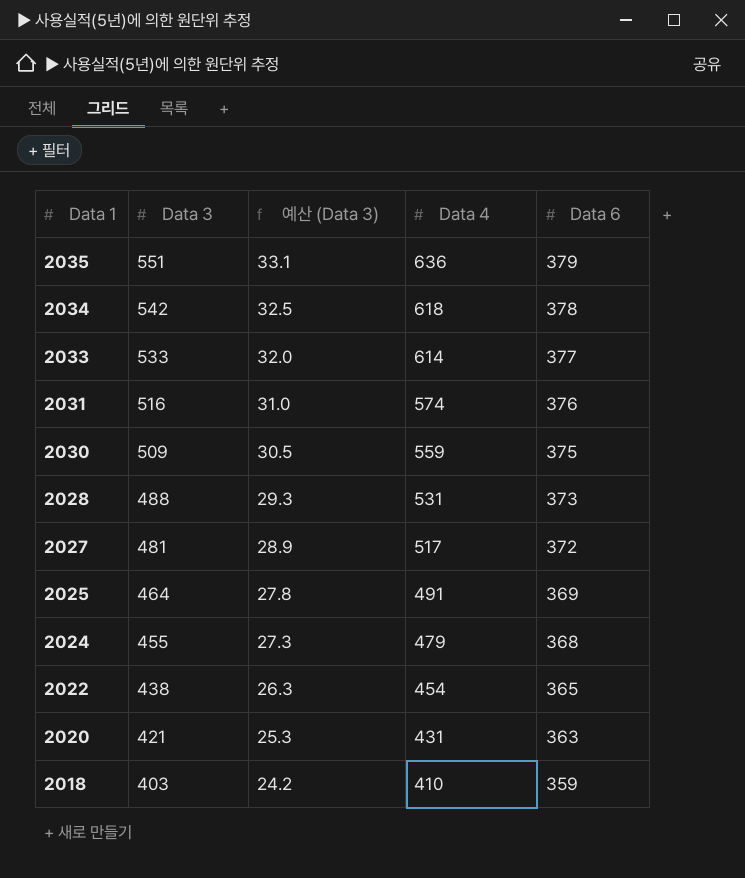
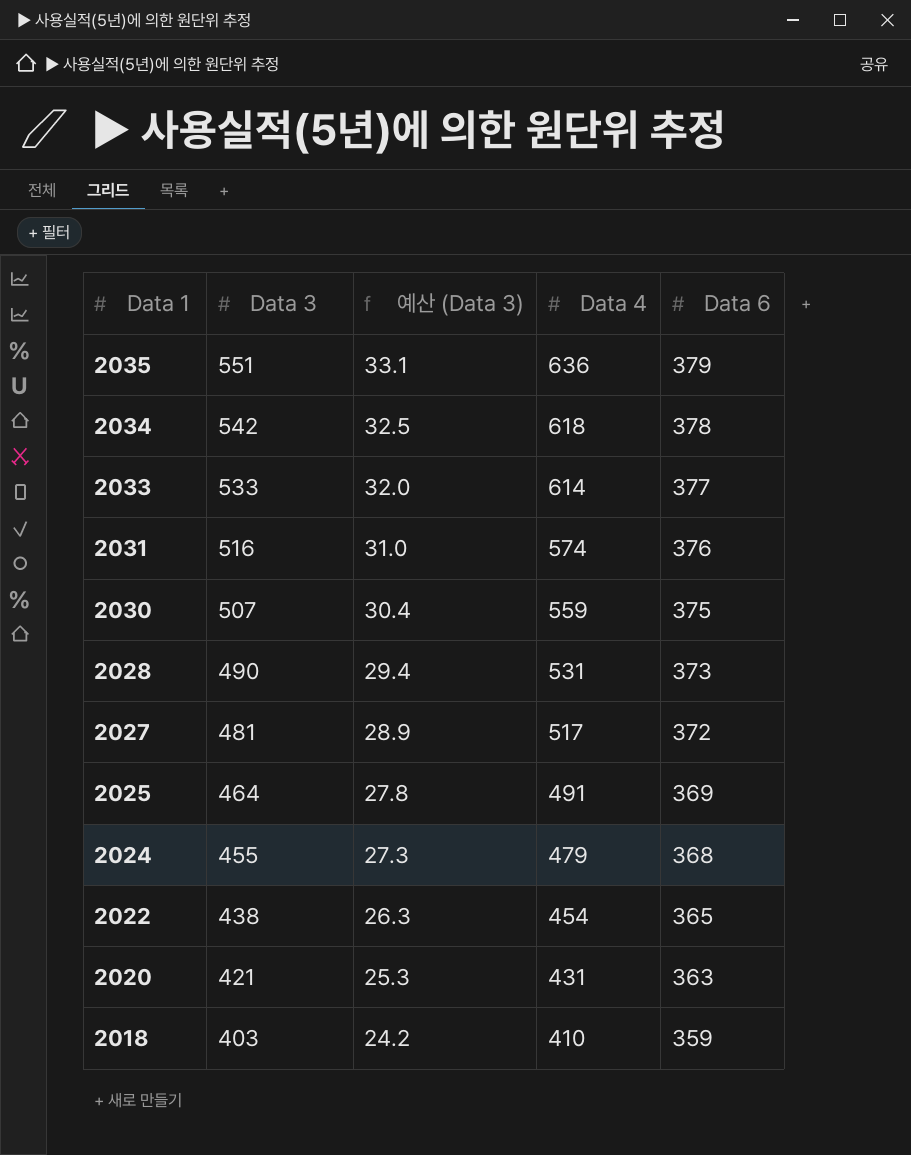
2030 | Data 3: 509 -> 507
2030 | 예산 (Data 3): 30.5 -> 30.4
2028 | Data 3: 488 -> 490
2028 | 예산 (Data 3): 29.3 -> 29.4

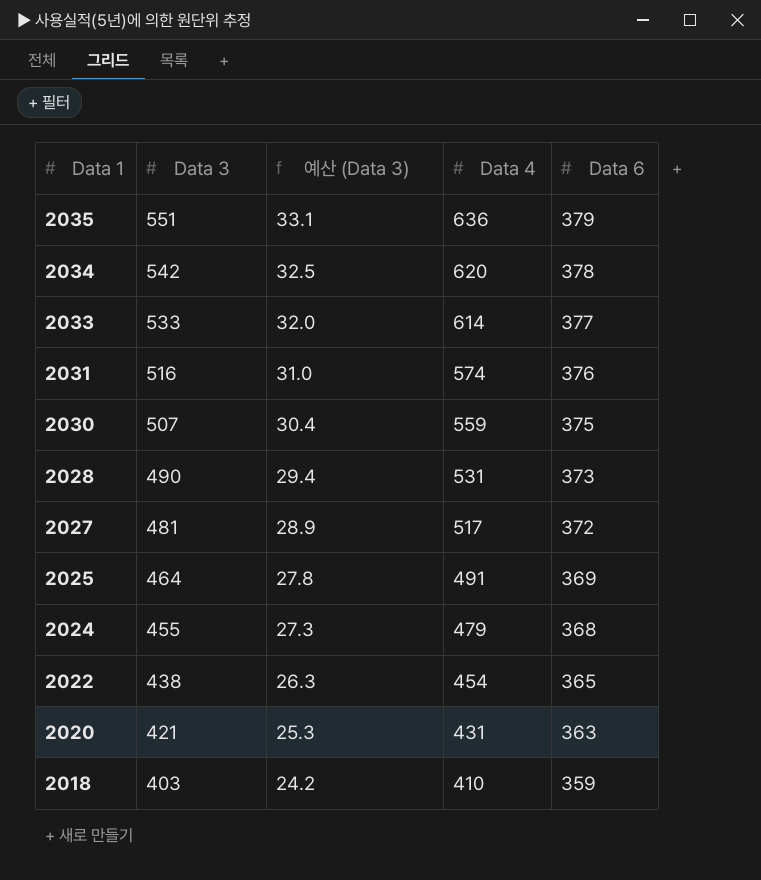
2034 | Data 4: 618 -> 620

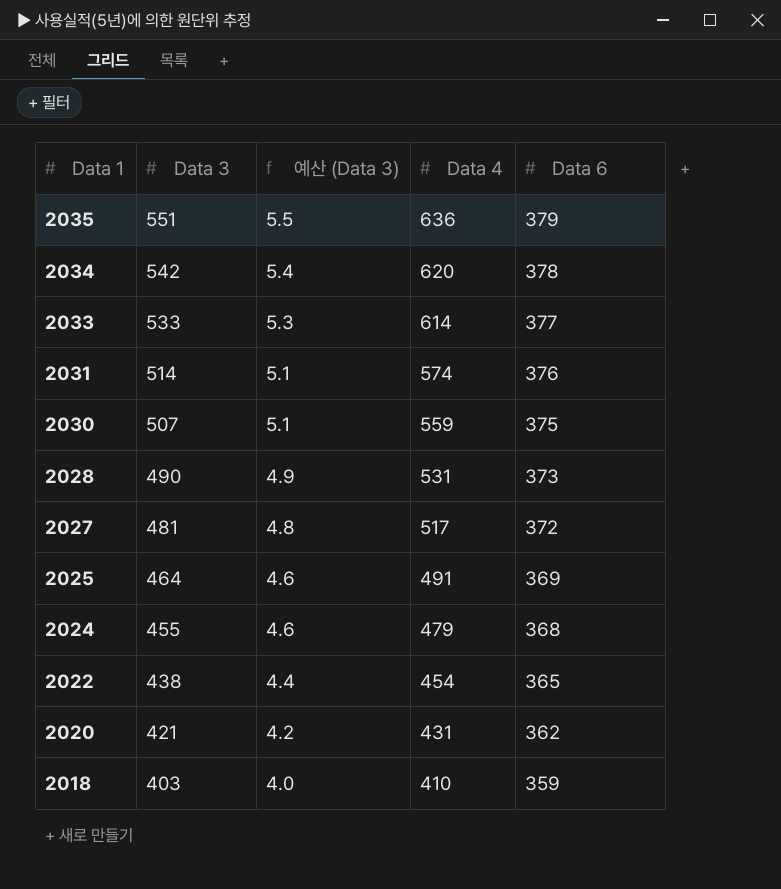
column 예산 (Data 3) | formula: [Data 3] * 0.06 -> [Data 3] * 0.01
2031 | Data 3: 516 -> 514
2020 | Data 6: 363 -> 362

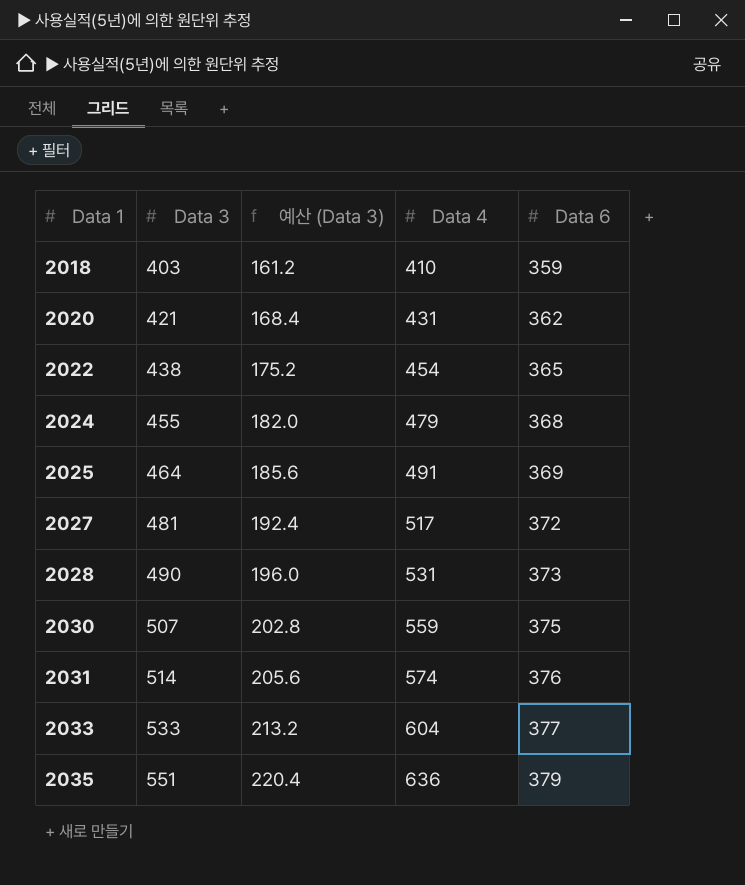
row order: Data 1 descending -> Data 1 ascending
column 예산 (Data 3) | formula: [Data 3] * 0.01 -> [Data 3] * 0.4
row 2034: 542 | 5.4 | 620 | 378 -> none
2033 | Data 4: 614 -> 604

